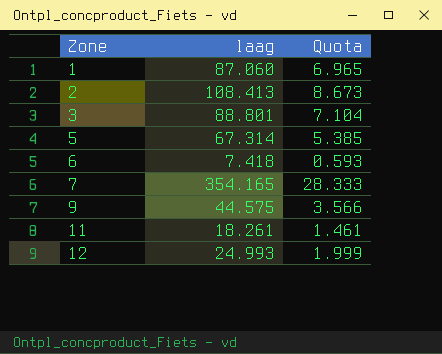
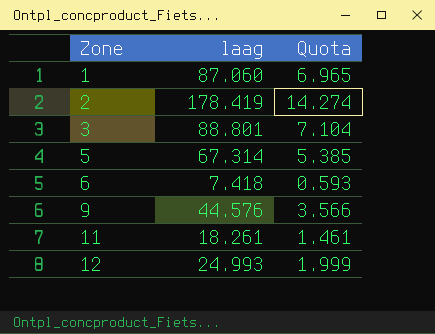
row 7: 354.165 | 28.333 -> none
2 | laag: 108.413 -> 178.419
2 | Quota: 8.673 -> 14.274
9 | laag: 44.575 -> 44.576

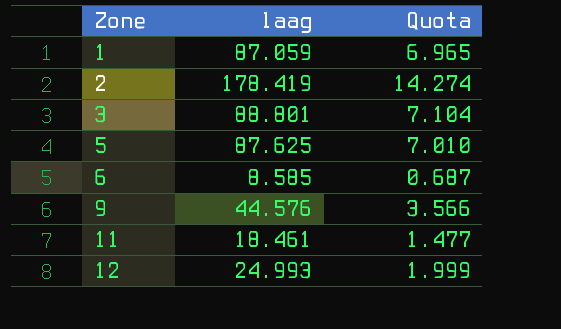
1 | laag: 87.060 -> 87.059
5 | laag: 67.314 -> 87.625
5 | Quota: 5.385 -> 7.010
6 | laag: 7.418 -> 8.585
6 | Quota: 0.593 -> 0.687
11 | laag: 18.261 -> 18.461
11 | Quota: 1.461 -> 1.477

